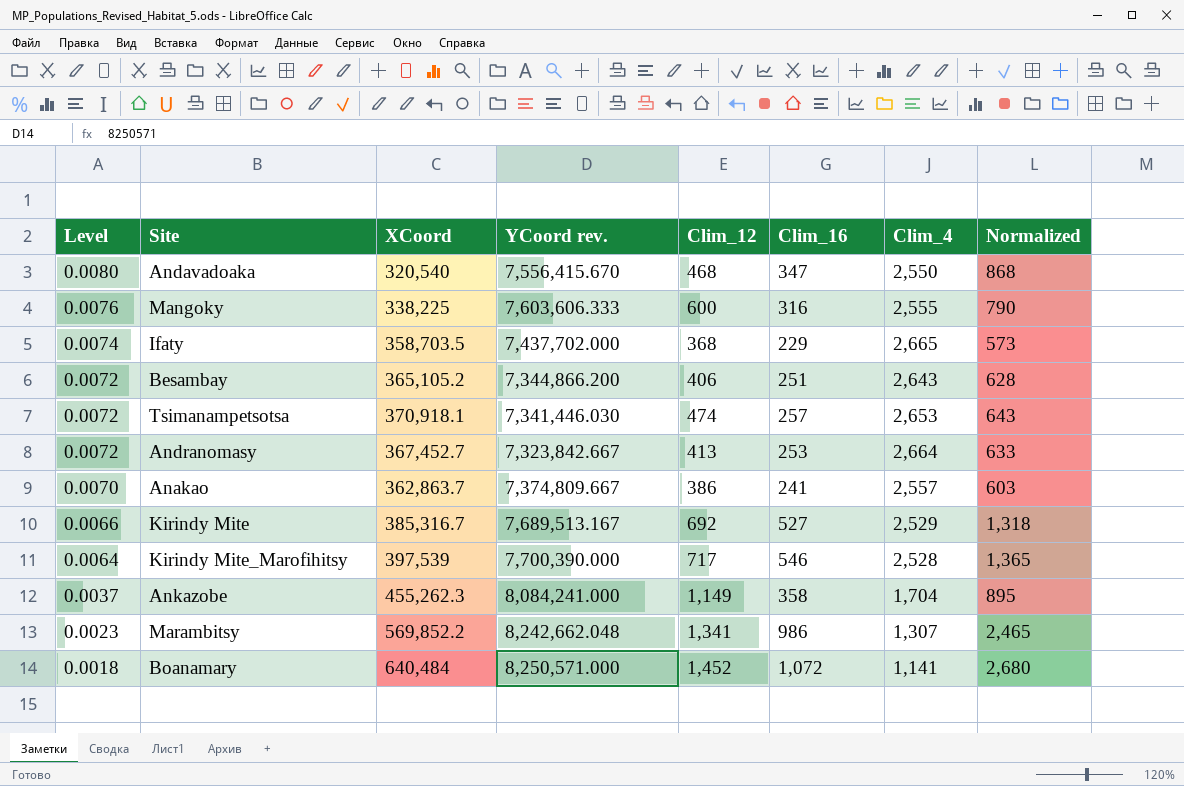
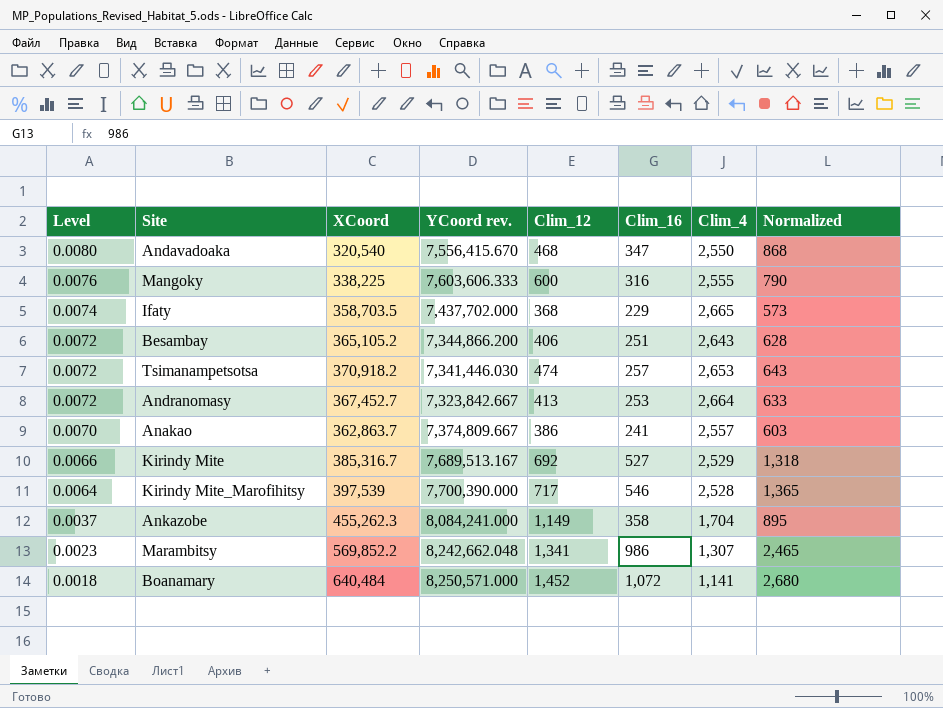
Tsimanampetsotsa | XCoord: 370,918.1 -> 370,918.2

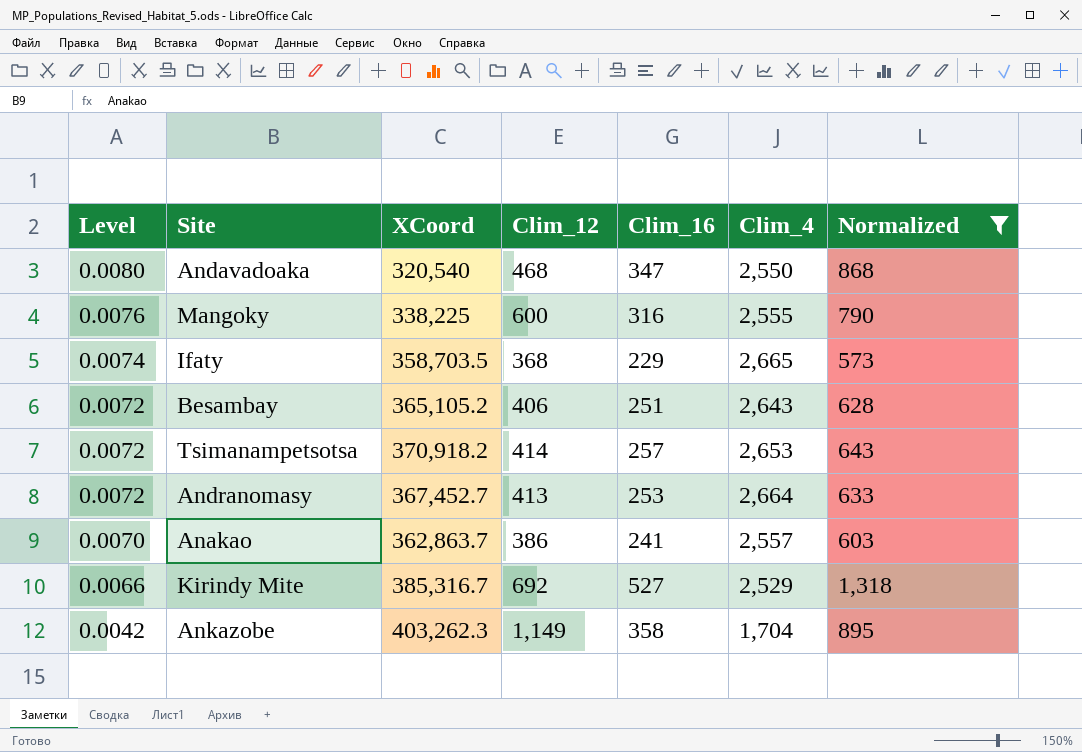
filter: none -> Normalized <= 1,318
column YCoord rev. | position: 4 -> none
Tsimanampetsotsa | Clim_12: 474 -> 414
Ankazobe | Level: 0.0037 -> 0.0042
Ankazobe | XCoord: 455,262.3 -> 403,262.3

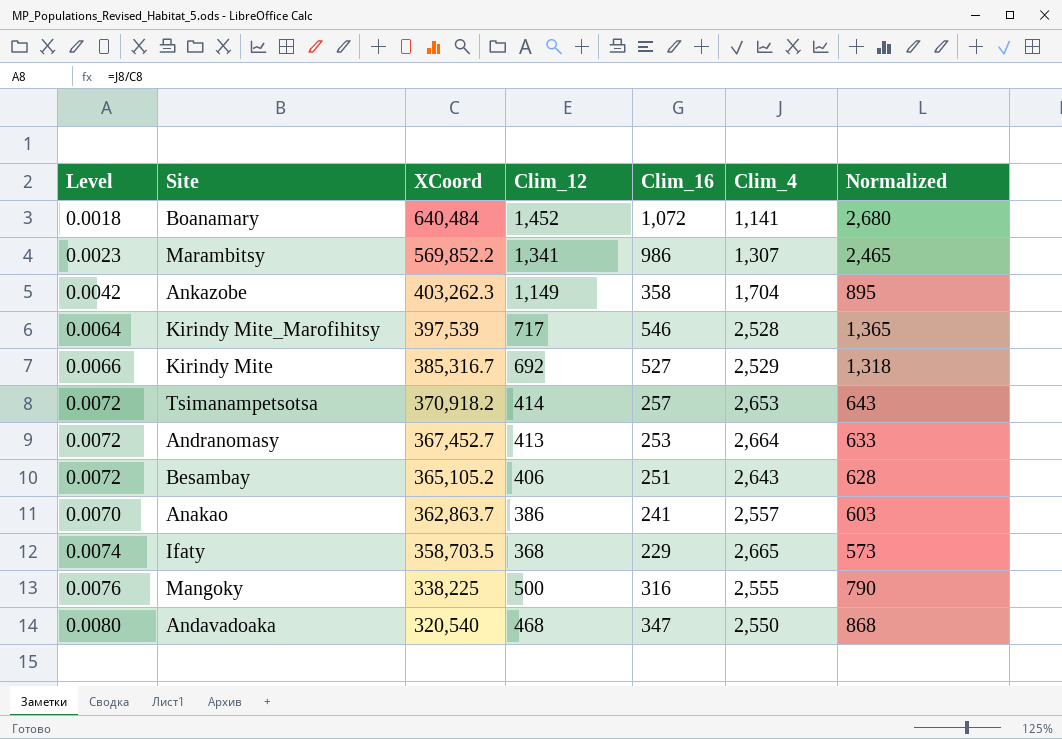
filter: Normalized <= 1,318 -> none
row order: Level descending -> XCoord descending
Mangoky | Clim_12: 600 -> 500

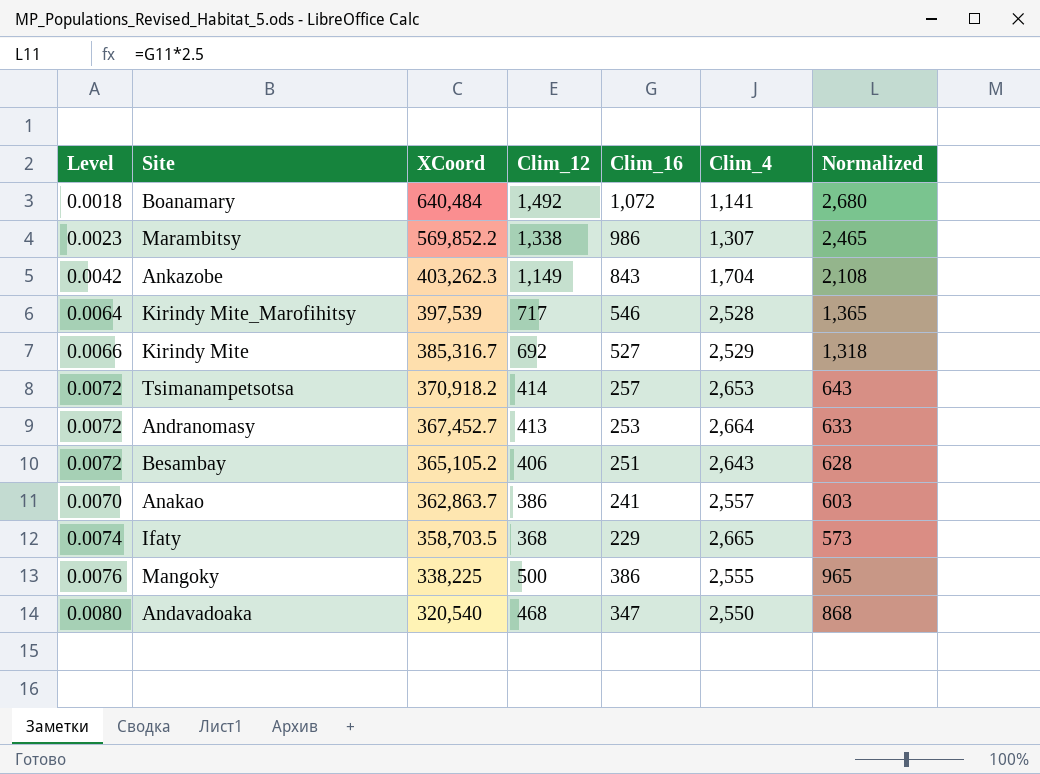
Boanamary | Clim_12: 1,452 -> 1,492
Marambitsy | Clim_12: 1,341 -> 1,338
Ankazobe | Clim_16: 358 -> 843
Ankazobe | Normalized: 895 -> 2,108
Mangoky | Clim_16: 316 -> 386
Mangoky | Normalized: 790 -> 965

